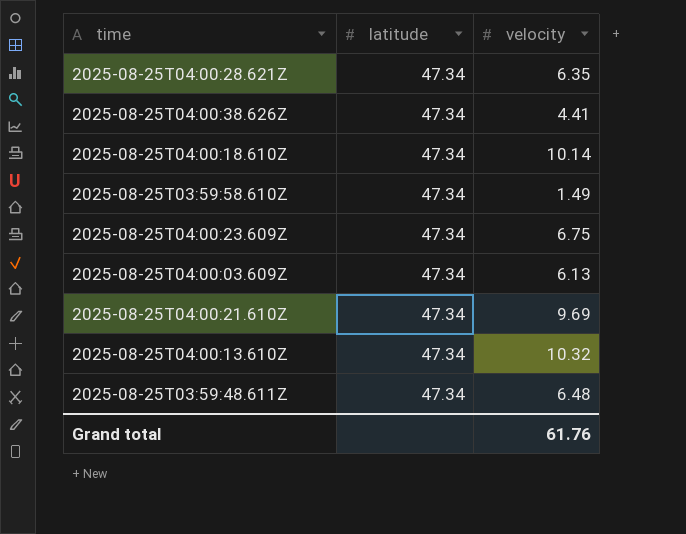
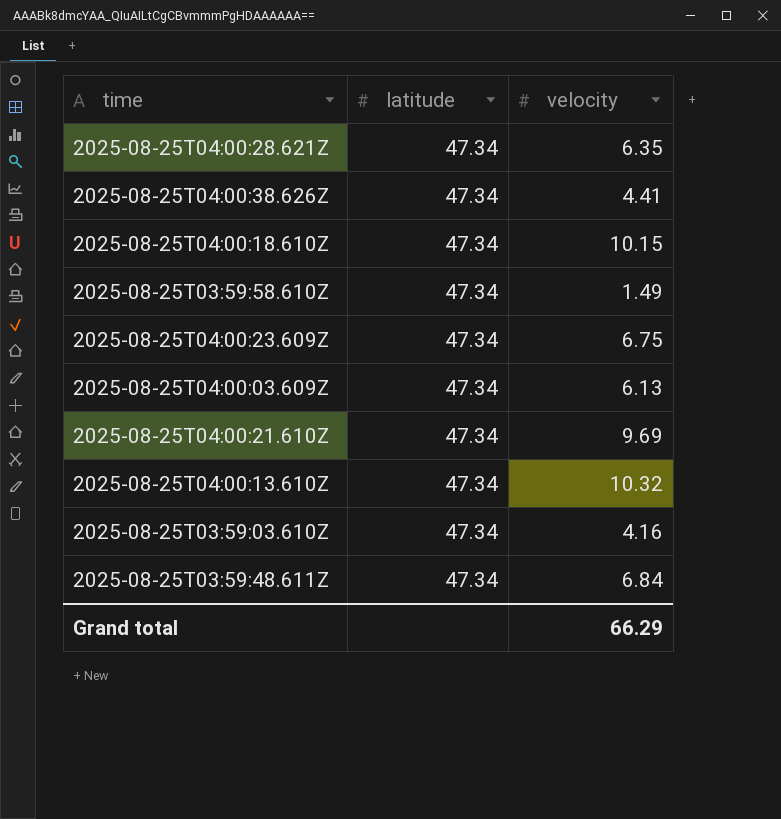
2025-08-25T04:00:18.610Z | velocity: 10.14 -> 10.15
row 2025-08-25T03:59:03.610Z: none -> 47.34 | 4.16
2025-08-25T03:59:48.611Z | velocity: 6.48 -> 6.84
Grand total | velocity: 61.76 -> 66.29

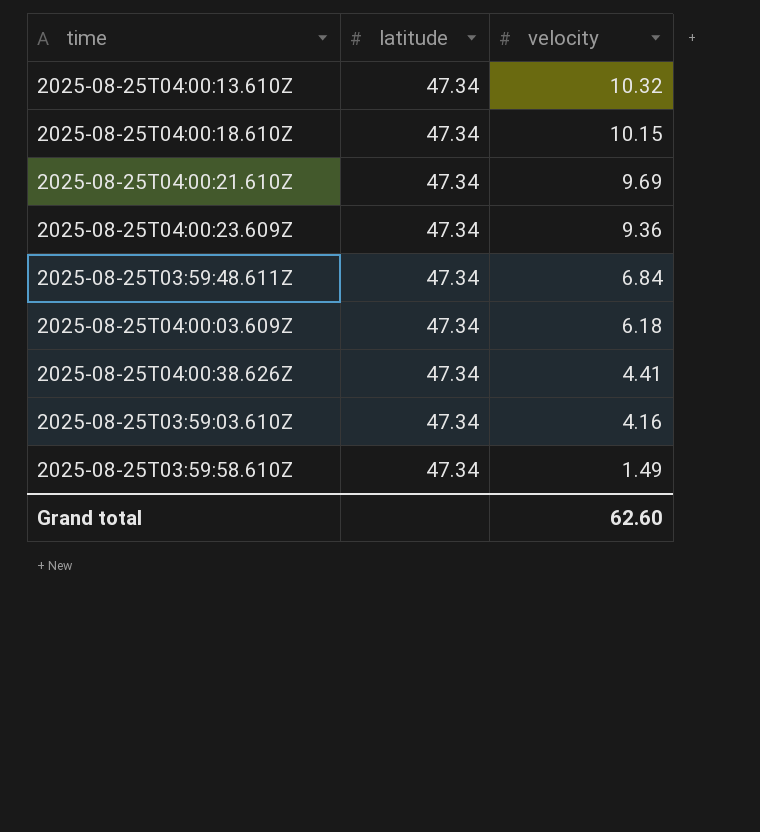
row order: none -> velocity descending
row 2025-08-25T04:00:28.621Z: 47.34 | 6.35 -> none
2025-08-25T04:00:23.609Z | velocity: 6.75 -> 9.36
2025-08-25T04:00:03.609Z | velocity: 6.13 -> 6.18
Grand total | velocity: 66.29 -> 62.60

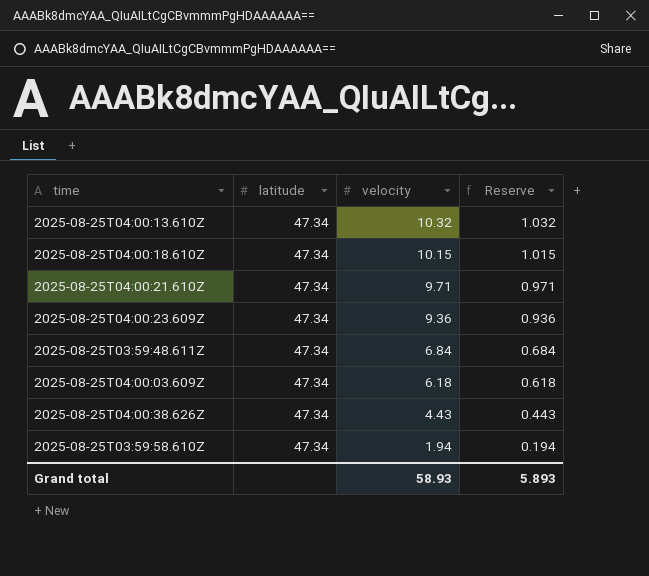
column Reserve | formula: none -> [velocity] * 0.1
row 2025-08-25T03:59:03.610Z: 47.34 | 4.16 -> none
2025-08-25T04:00:21.610Z | velocity: 9.69 -> 9.71
2025-08-25T04:00:38.626Z | velocity: 4.41 -> 4.43
2025-08-25T03:59:58.610Z | velocity: 1.49 -> 1.94
Grand total | velocity: 62.60 -> 58.93

